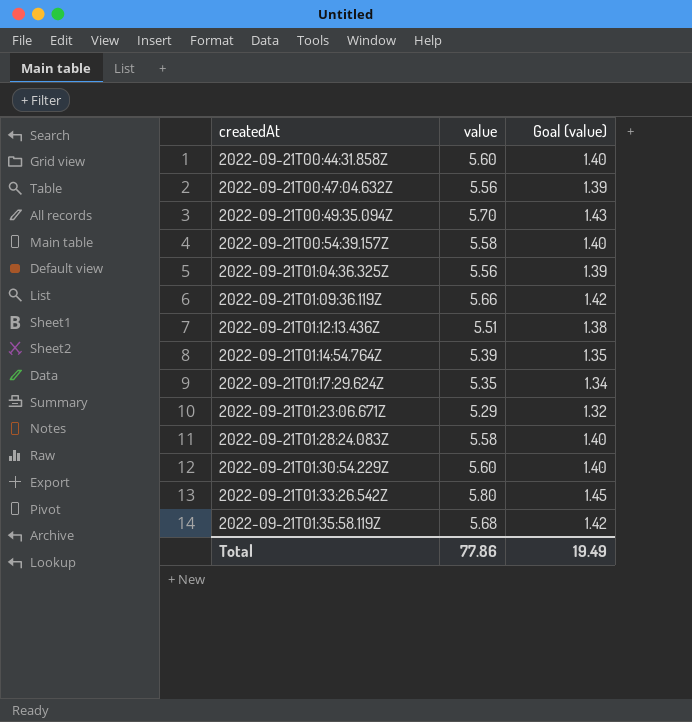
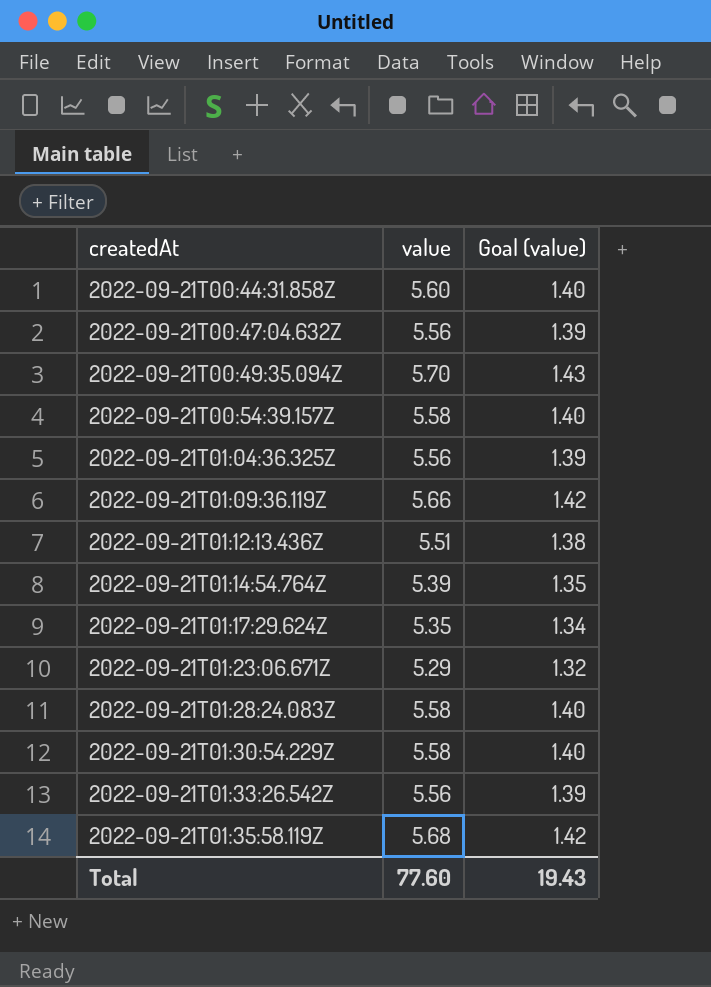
2022-09-21T01:30:54.229Z | value: 5.60 -> 5.58
2022-09-21T01:33:26.542Z | value: 5.80 -> 5.56
2022-09-21T01:33:26.542Z | Goal (value): 1.45 -> 1.39
Total | value: 77.86 -> 77.60
Total | Goal (value): 19.49 -> 19.43

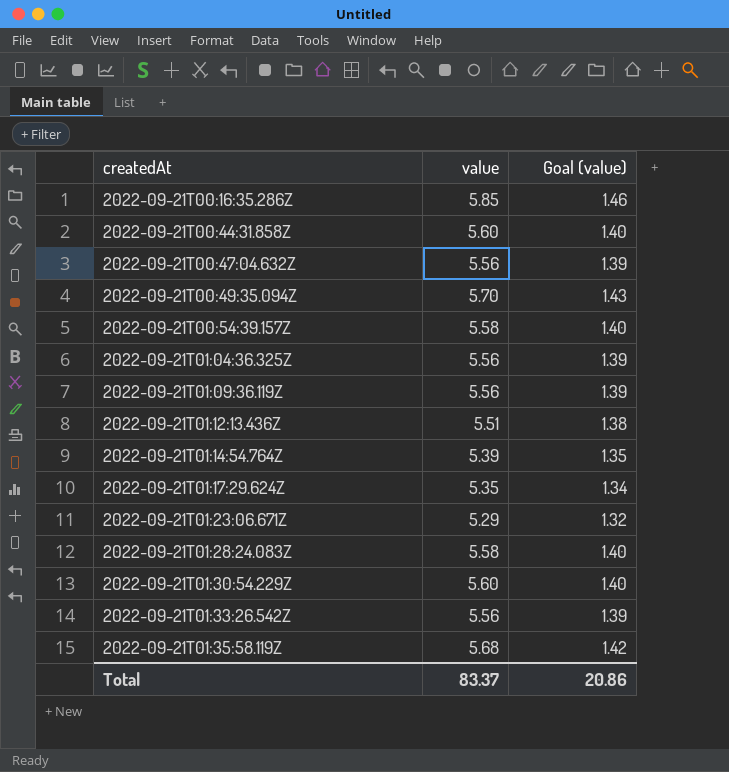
row 2022-09-21T00:16:35.286Z: none -> 5.85 | 1.46
2022-09-21T01:09:36.119Z | value: 5.66 -> 5.56
2022-09-21T01:09:36.119Z | Goal (value): 1.42 -> 1.39
2022-09-21T01:30:54.229Z | value: 5.58 -> 5.60
Total | value: 77.60 -> 83.37
Total | Goal (value): 19.43 -> 20.86

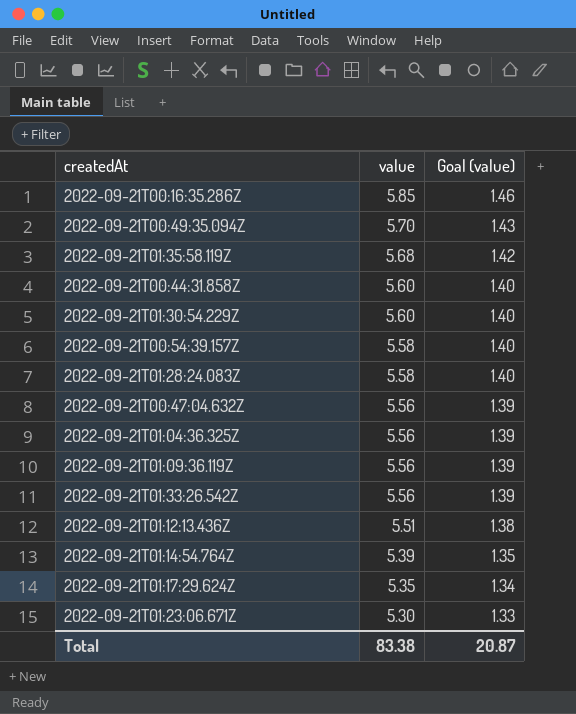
row order: createdAt ascending -> value descending
2022-09-21T01:23:06.671Z | value: 5.29 -> 5.30
2022-09-21T01:23:06.671Z | Goal (value): 1.32 -> 1.33
Total | value: 83.37 -> 83.38
Total | Goal (value): 20.86 -> 20.87

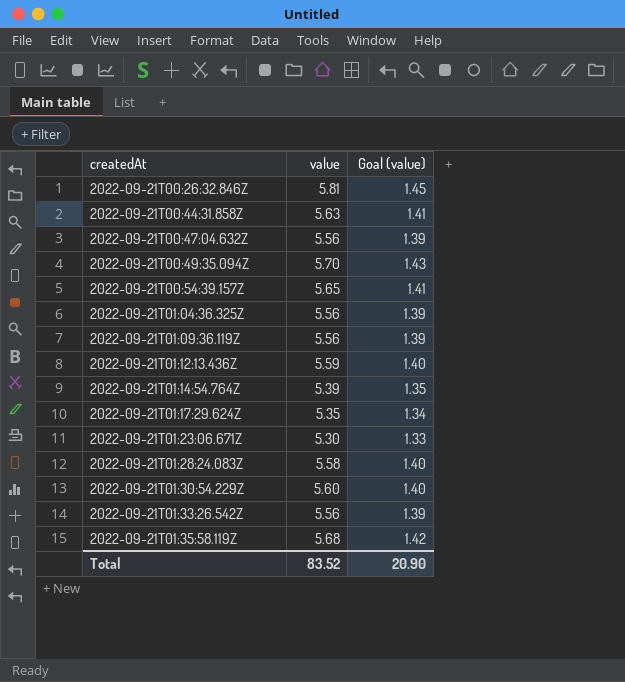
row order: value descending -> createdAt ascending
row 2022-09-21T00:16:35.286Z: 5.85 | 1.46 -> none
row 2022-09-21T00:26:32.846Z: none -> 5.81 | 1.45
2022-09-21T00:44:31.858Z | value: 5.60 -> 5.63
2022-09-21T00:44:31.858Z | Goal (value): 1.40 -> 1.41
2022-09-21T00:54:39.157Z | value: 5.58 -> 5.65
2022-09-21T00:54:39.157Z | Goal (value): 1.40 -> 1.41
2022-09-21T01:12:13.436Z | value: 5.51 -> 5.59
2022-09-21T01:12:13.436Z | Goal (value): 1.38 -> 1.40
Total | value: 83.38 -> 83.52
Total | Goal (value): 20.87 -> 20.90

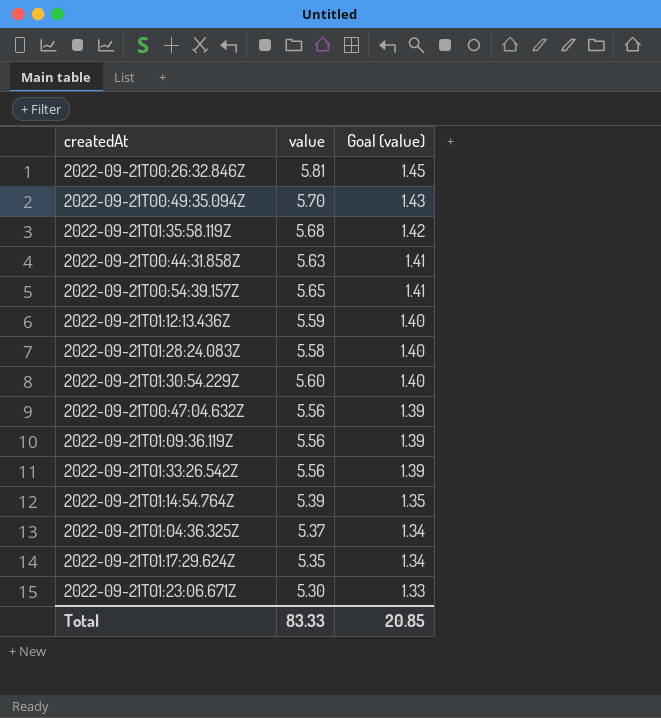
row order: createdAt ascending -> Goal (value) descending
2022-09-21T01:04:36.325Z | value: 5.56 -> 5.37
2022-09-21T01:04:36.325Z | Goal (value): 1.39 -> 1.34
Total | value: 83.52 -> 83.33
Total | Goal (value): 20.90 -> 20.85

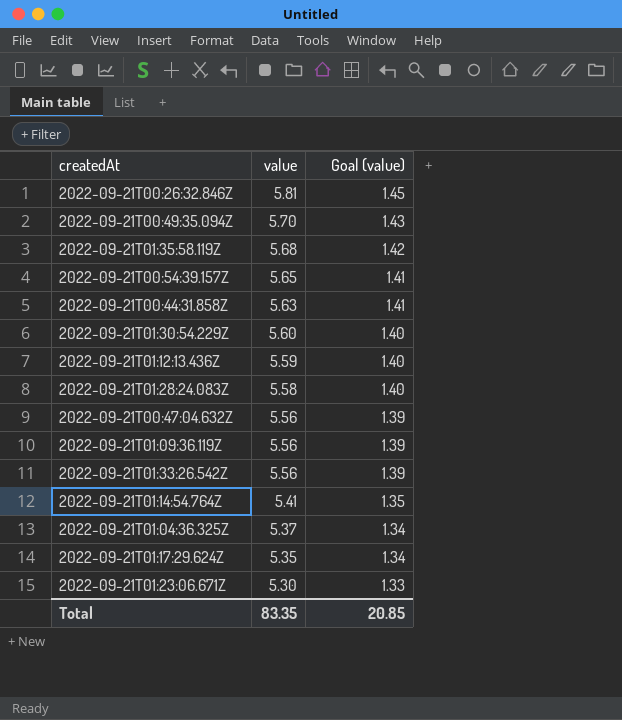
row order: Goal (value) descending -> value descending
2022-09-21T01:14:54.764Z | value: 5.39 -> 5.41
Total | value: 83.33 -> 83.35

